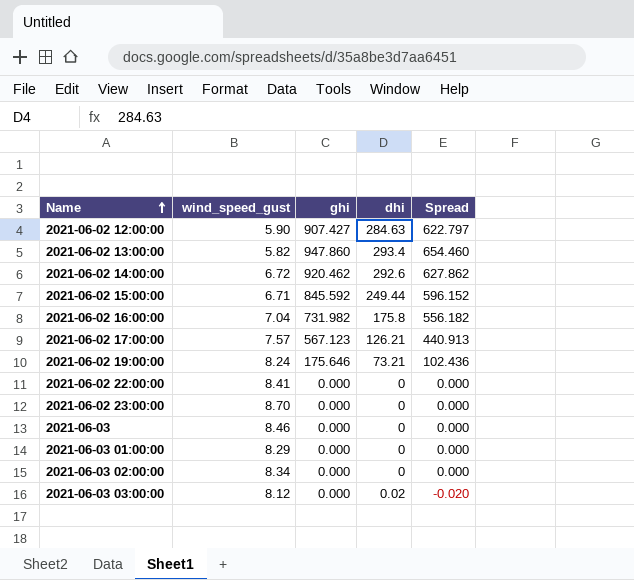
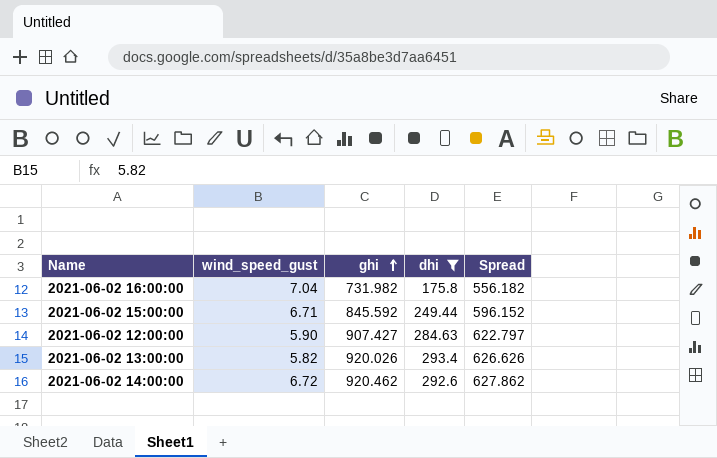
filter: none -> dhi >= 175.8
row order: Name ascending -> ghi ascending
2021-06-02 13:00:00 | ghi: 947.860 -> 920.026
2021-06-02 13:00:00 | Spread: 654.460 -> 626.626

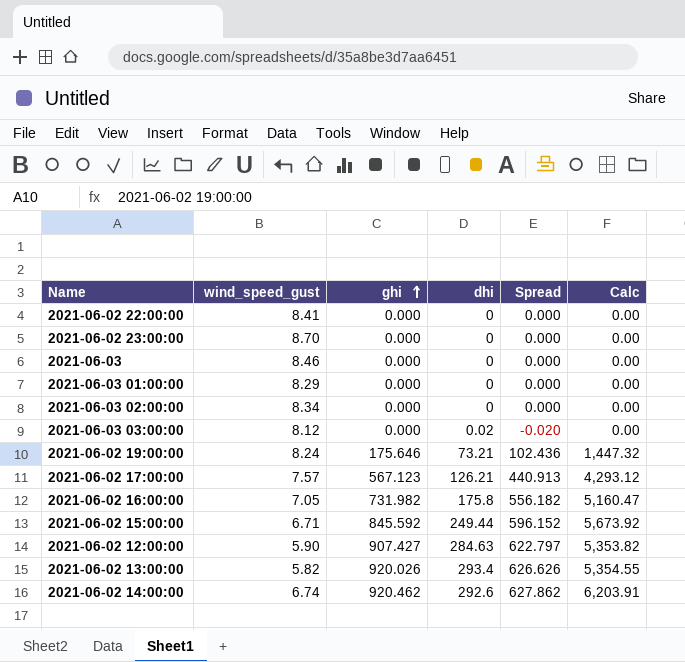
filter: dhi >= 175.8 -> none
column Calc | formula: none -> [wind_speed_gust] * [ghi]
2021-06-02 16:00:00 | wind_speed_gust: 7.04 -> 7.05
2021-06-02 14:00:00 | wind_speed_gust: 6.72 -> 6.74

